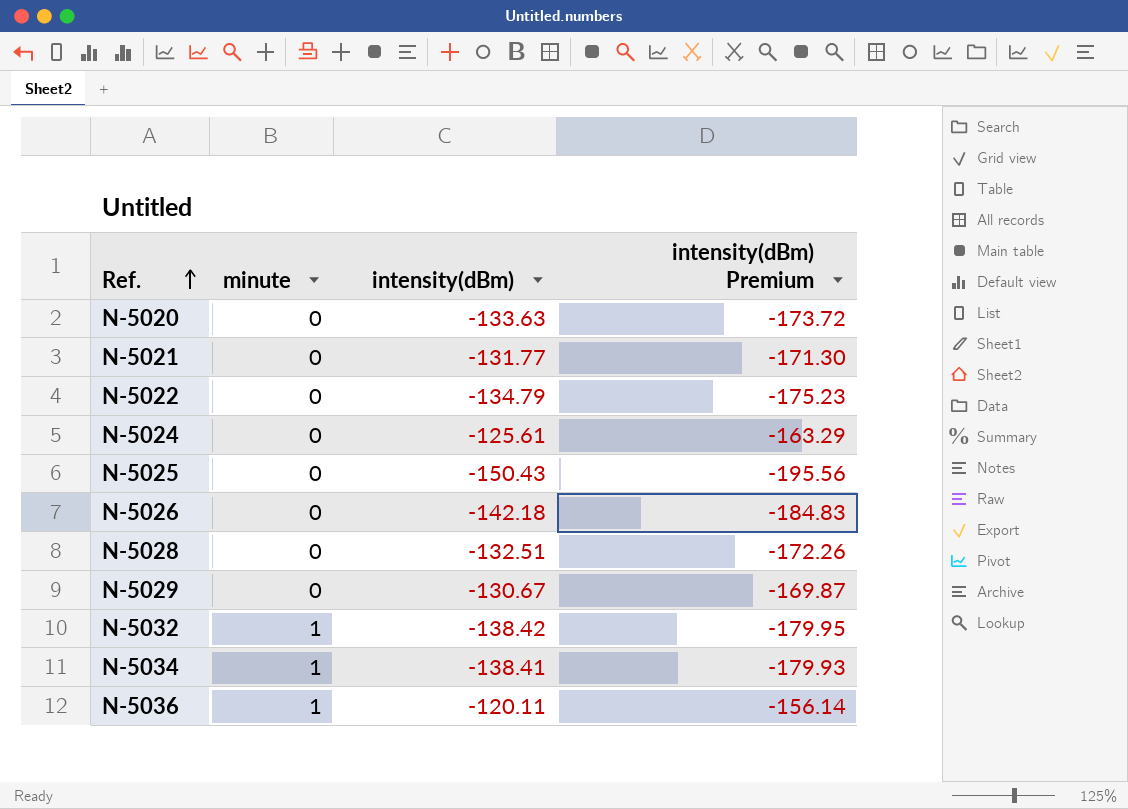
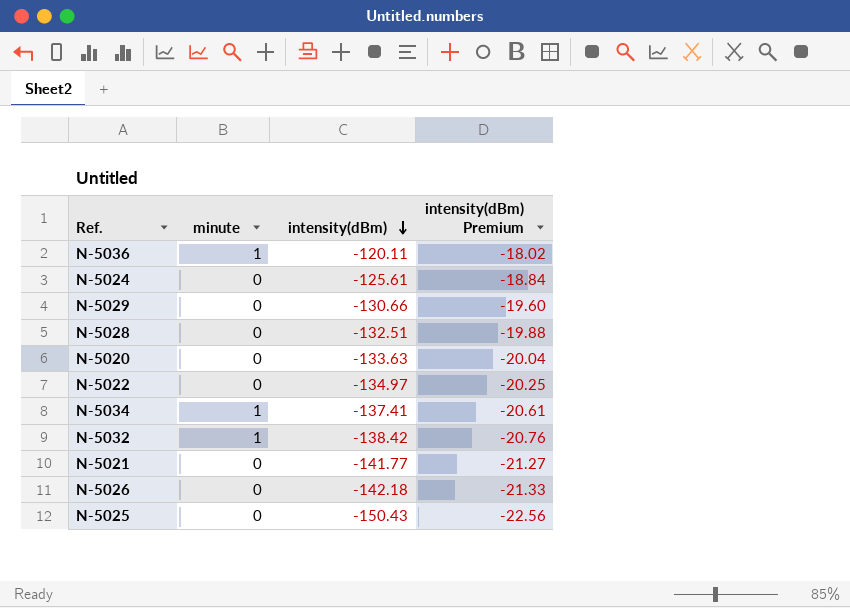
row order: Ref. ascending -> intensity(dBm) descending
column intensity(dBm) Premium | formula: [intensity(dBm)] * 1.3 -> [intensity(dBm)] * 0.15
N-5029 | intensity(dBm): -130.67 -> -130.66
N-5022 | intensity(dBm): -134.79 -> -134.97
N-5034 | intensity(dBm): -138.41 -> -137.41
N-5021 | intensity(dBm): -131.77 -> -141.77

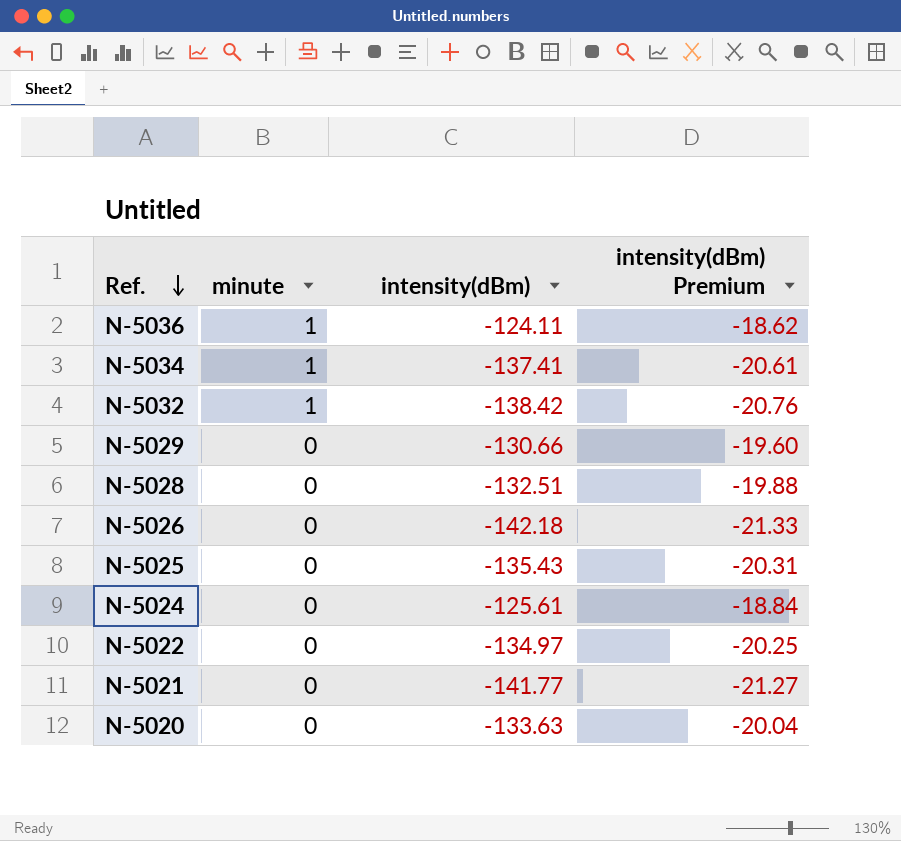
row order: intensity(dBm) descending -> Ref. descending
N-5036 | intensity(dBm): -120.11 -> -124.11
N-5036 | intensity(dBm) Premium: -18.02 -> -18.62
N-5025 | intensity(dBm): -150.43 -> -135.43
N-5025 | intensity(dBm) Premium: -22.56 -> -20.31

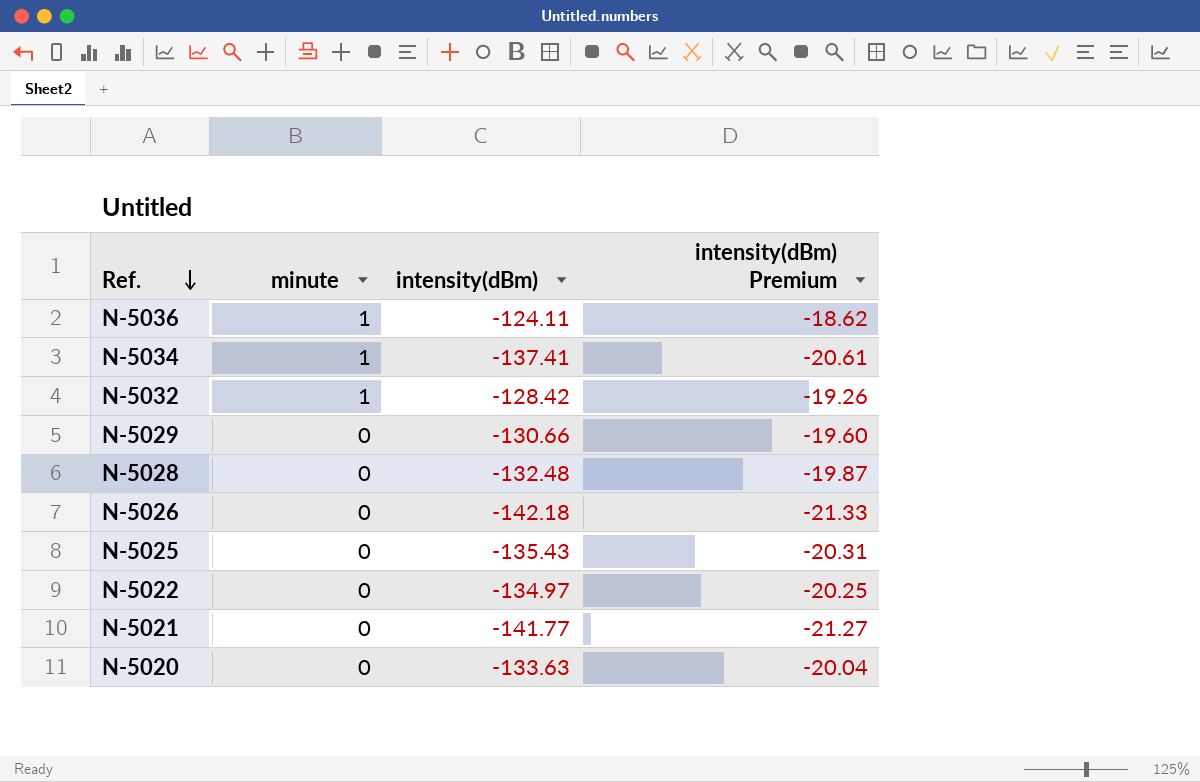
row N-5024: 0 | -125.61 | -18.84 -> none
N-5032 | intensity(dBm): -138.42 -> -128.42
N-5032 | intensity(dBm) Premium: -20.76 -> -19.26
N-5028 | intensity(dBm): -132.51 -> -132.48
N-5028 | intensity(dBm) Premium: -19.88 -> -19.87

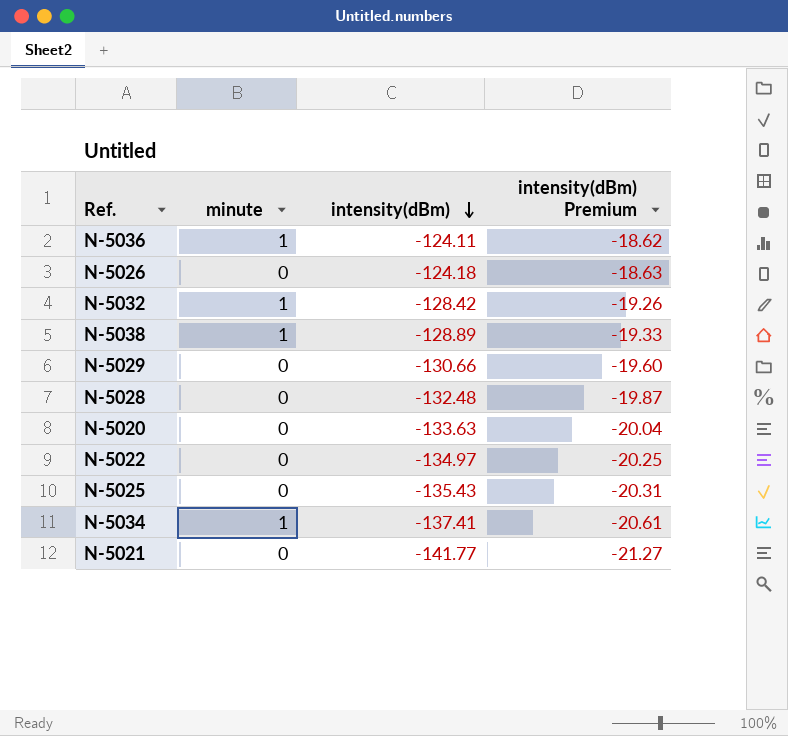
row order: Ref. descending -> intensity(dBm) descending
N-5026 | intensity(dBm): -142.18 -> -124.18
N-5026 | intensity(dBm) Premium: -21.33 -> -18.63
row N-5038: none -> 1 | -128.89 | -19.33

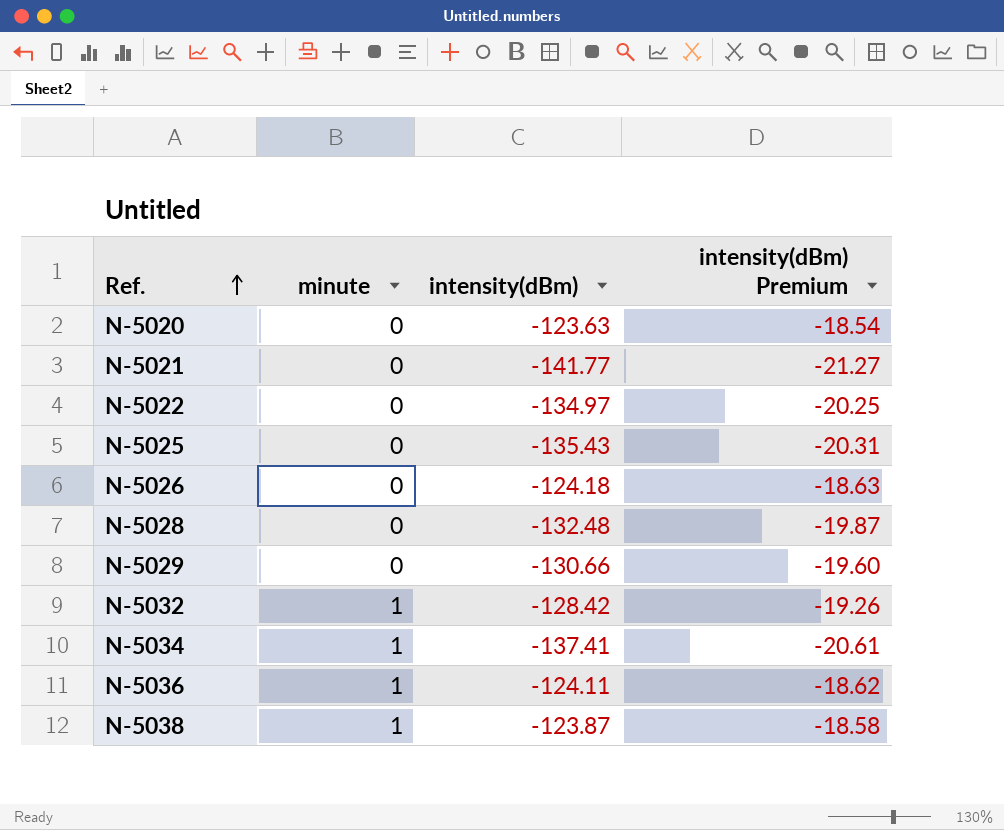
row order: intensity(dBm) descending -> Ref. ascending
N-5020 | intensity(dBm): -133.63 -> -123.63
N-5020 | intensity(dBm) Premium: -20.04 -> -18.54
N-5038 | intensity(dBm): -128.89 -> -123.87
N-5038 | intensity(dBm) Premium: -19.33 -> -18.58

